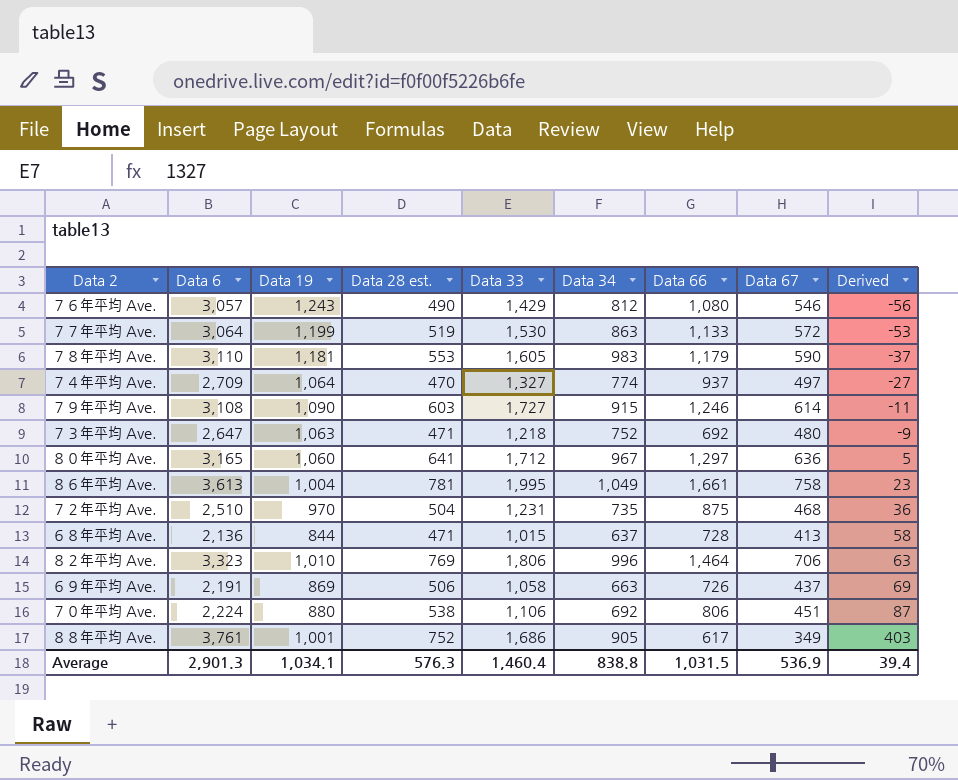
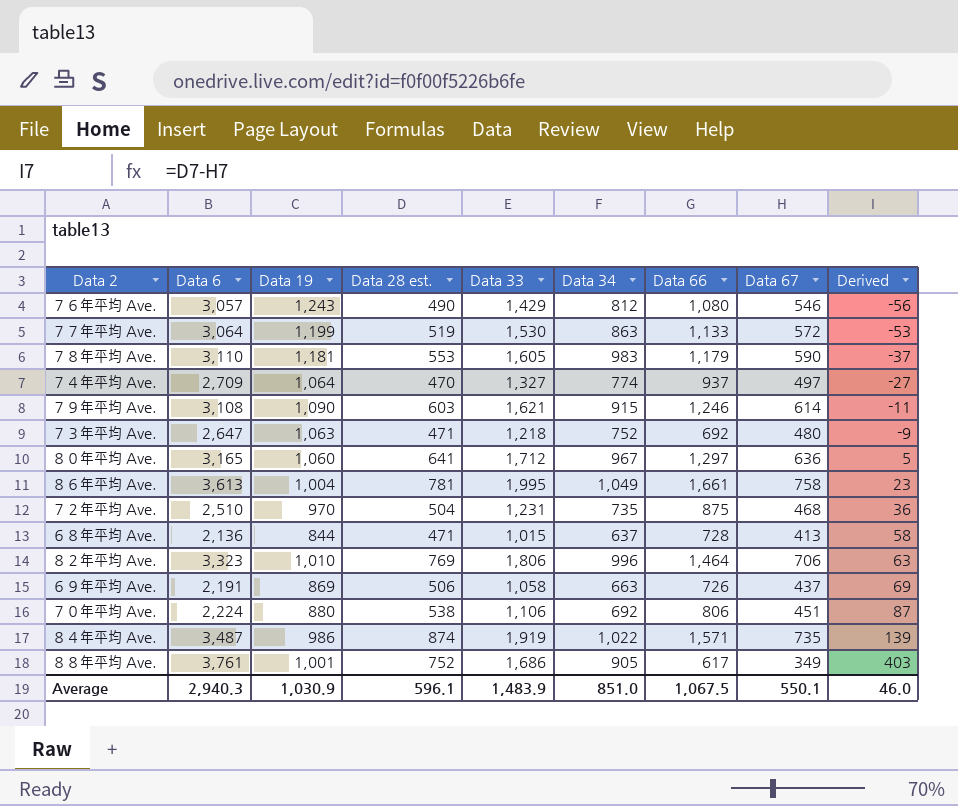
７９年平均 Ave. | Data 33: 1,727 -> 1,621
row ８４年平均 Ave.: none -> 3,487 | 986 | 874 | 1,919 | 1,022 | 1,571 | 735 | 139
Average | Data 6: 2,901.3 -> 2,940.3
Average | Data 19: 1,034.1 -> 1,030.9
Average | Data 28 est.: 576.3 -> 596.1
Average | Data 33: 1,460.4 -> 1,483.9
Average | Data 34: 838.8 -> 851.0
Average | Data 66: 1,031.5 -> 1,067.5
Average | Data 67: 536.9 -> 550.1
Average | Derived: 39.4 -> 46.0

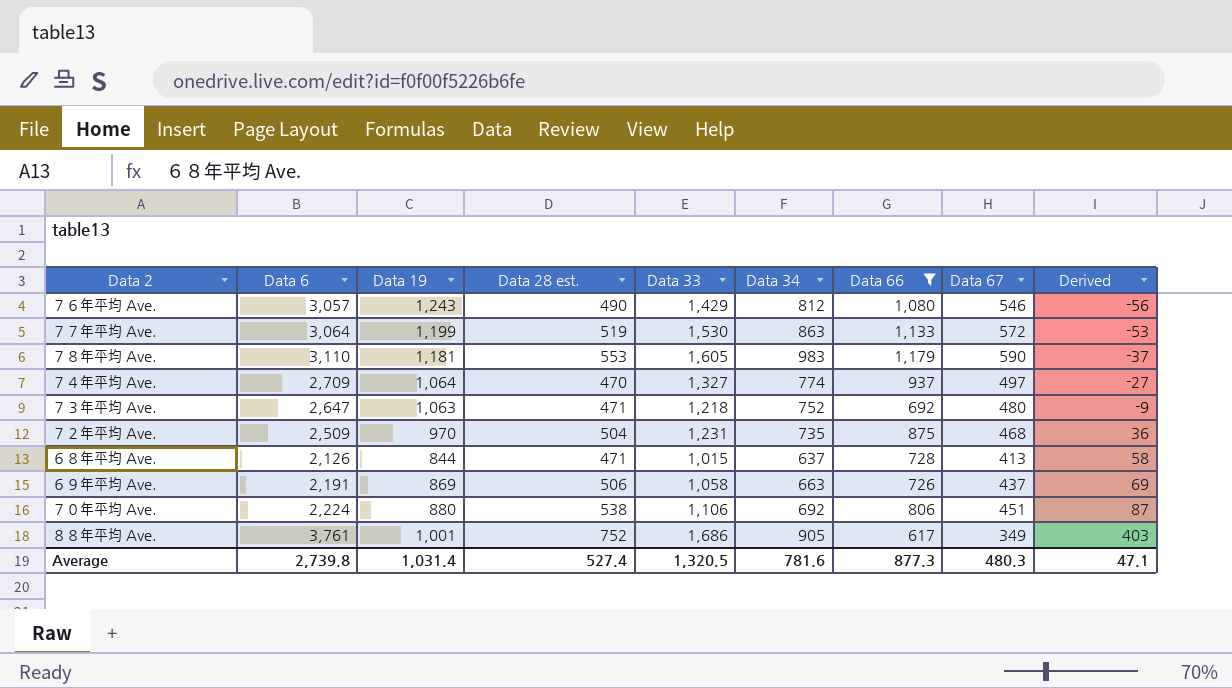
filter: none -> Data 66 <= 1,179
７２年平均 Ave. | Data 6: 2,510 -> 2,509
６８年平均 Ave. | Data 6: 2,136 -> 2,126
Average | Data 6: 2,940.3 -> 2,739.8
Average | Data 19: 1,030.9 -> 1,031.4
Average | Data 28 est.: 596.1 -> 527.4
Average | Data 33: 1,483.9 -> 1,320.5
Average | Data 34: 851.0 -> 781.6
Average | Data 66: 1,067.5 -> 877.3
Average | Data 67: 550.1 -> 480.3
Average | Derived: 46.0 -> 47.1

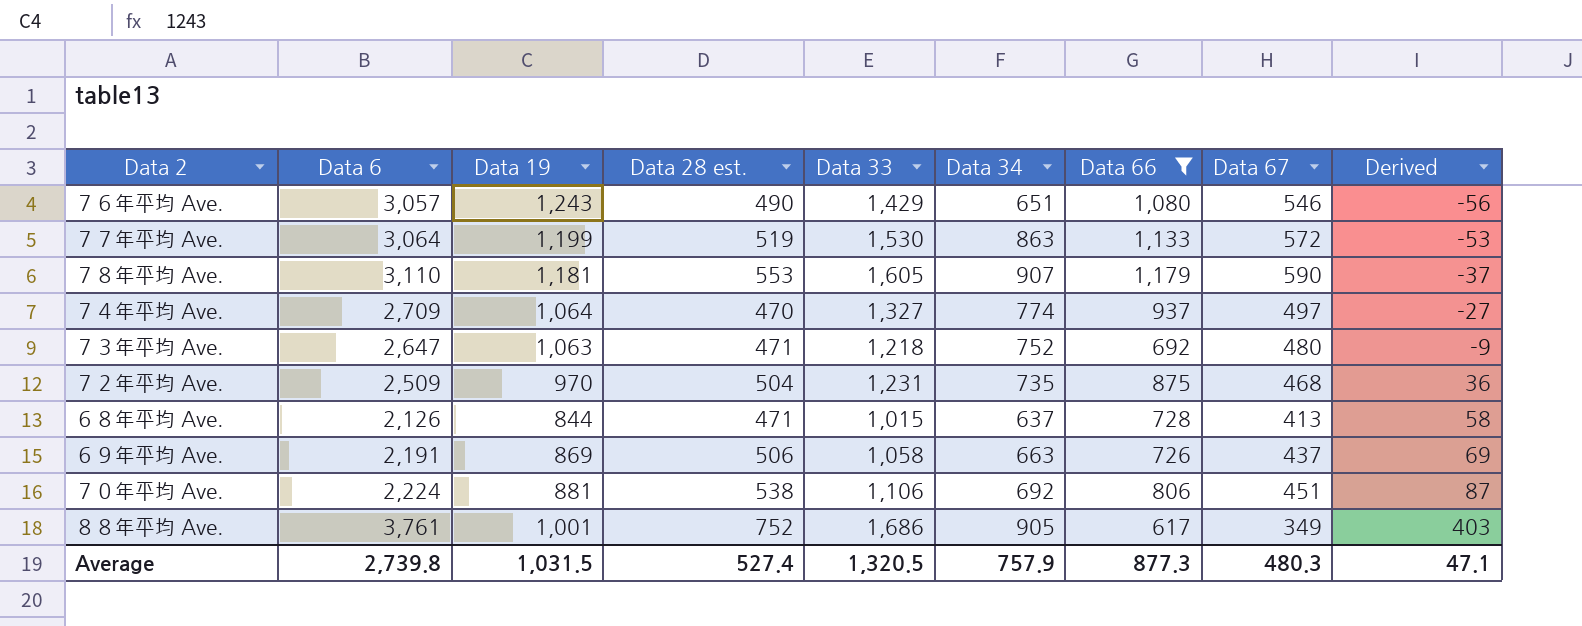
７６年平均 Ave. | Data 34: 812 -> 651
７８年平均 Ave. | Data 34: 983 -> 907
７０年平均 Ave. | Data 19: 880 -> 881
Average | Data 19: 1,031.4 -> 1,031.5
Average | Data 34: 781.6 -> 757.9

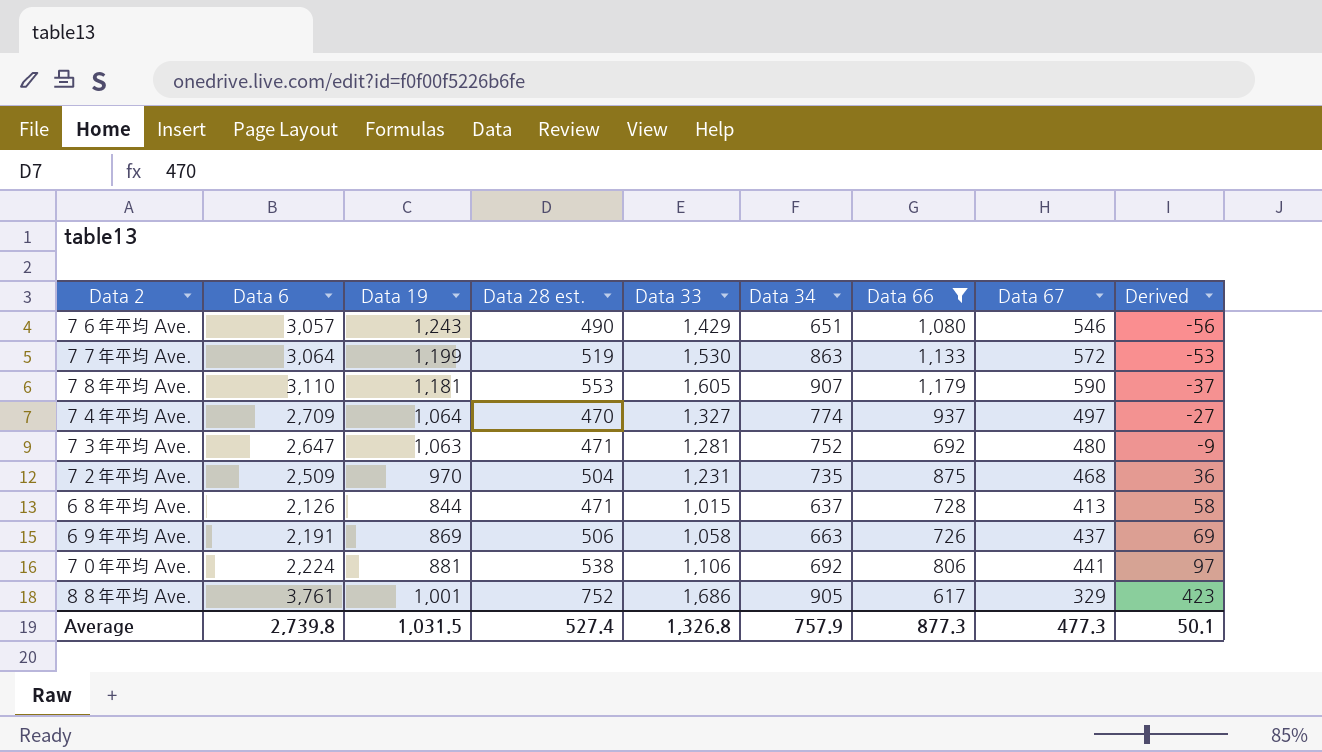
７３年平均 Ave. | Data 33: 1,218 -> 1,281
７０年平均 Ave. | Data 67: 451 -> 441
７０年平均 Ave. | Derived: 87 -> 97
８８年平均 Ave. | Data 67: 349 -> 329
８８年平均 Ave. | Derived: 403 -> 423
Average | Data 33: 1,320.5 -> 1,326.8
Average | Data 67: 480.3 -> 477.3
Average | Derived: 47.1 -> 50.1

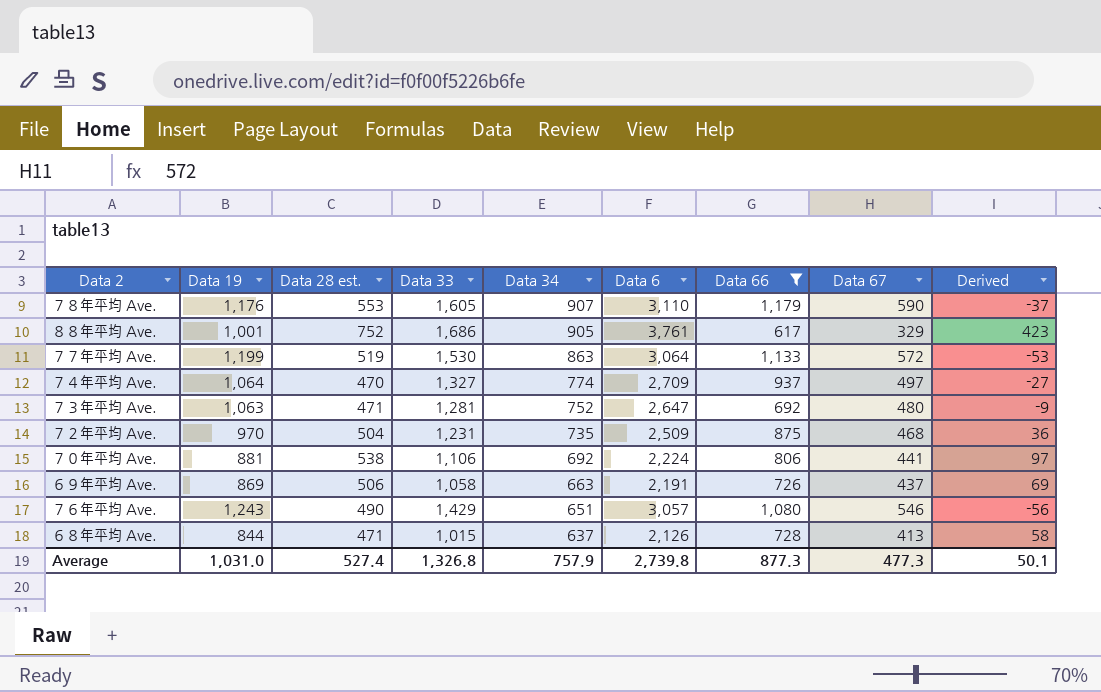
row order: Derived ascending -> Data 34 descending
column Data 6 | position: 2 -> 6
７８年平均 Ave. | Data 19: 1,181 -> 1,176
Average | Data 19: 1,031.5 -> 1,031.0

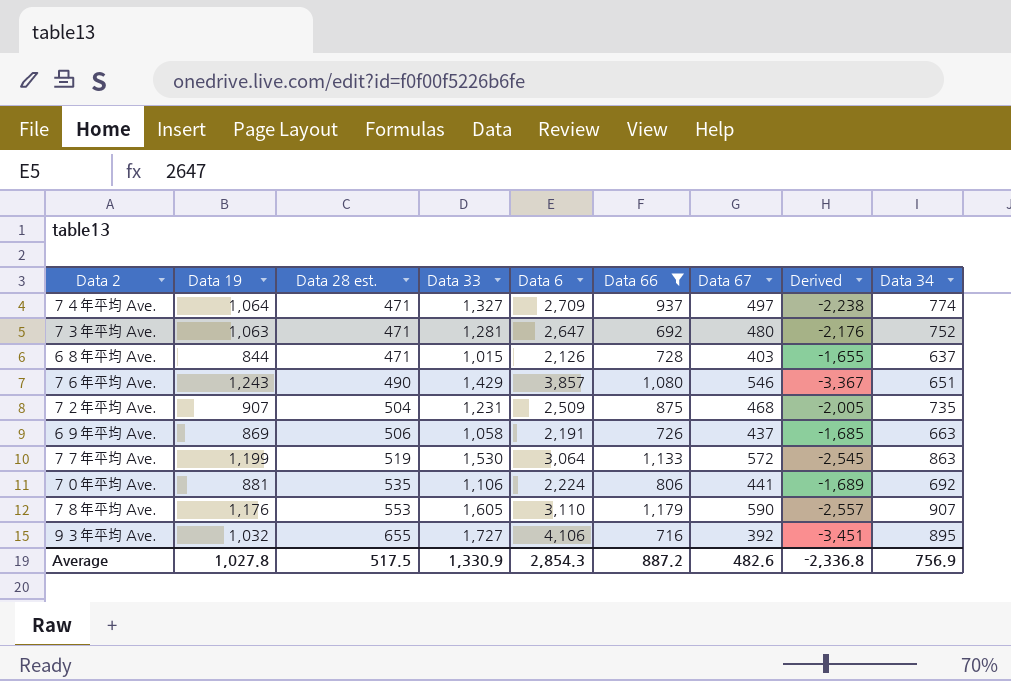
row order: Data 34 descending -> Data 28 est. ascending
column Derived | formula: [Data 28 est.] - [Data 67] -> [Data 28 est.] - [Data 6]
column Data 34 | position: 5 -> 9
row ８８年平均 Ave.: 1,001 | 752 | 1,686 | 905 | 3,761 | 617 | 329 | 423 -> none
７４年平均 Ave. | Data 28 est.: 470 -> 471
６８年平均 Ave. | Data 67: 413 -> 403
７６年平均 Ave. | Data 6: 3,057 -> 3,857
７２年平均 Ave. | Data 19: 970 -> 907
７０年平均 Ave. | Data 28 est.: 538 -> 535
row ９３年平均 Ave.: none -> 1,032 | 655 | 1,727 | 4,106 | 716 | 392 | -3,451 | 895
Average | Data 19: 1,031.0 -> 1,027.8
Average | Data 28 est.: 527.4 -> 517.5
Average | Data 33: 1,326.8 -> 1,330.9
Average | Data 6: 2,739.8 -> 2,854.3
Average | Data 66: 877.3 -> 887.2
Average | Data 67: 477.3 -> 482.6
Average | Derived: 50.1 -> -2,336.8
Average | Data 34: 757.9 -> 756.9

